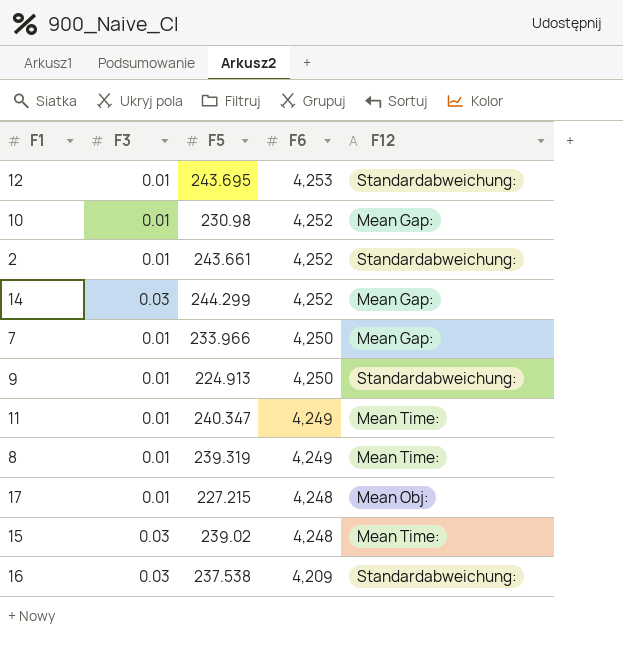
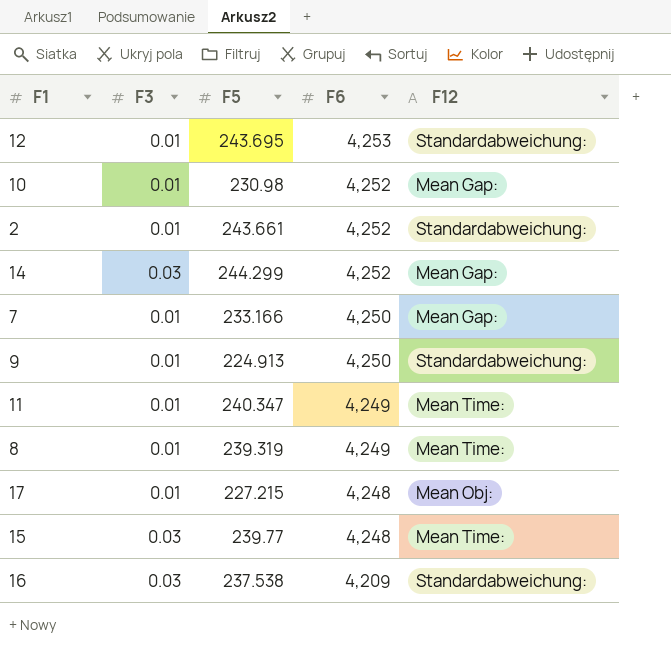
7 | F5: 233.966 -> 233.166
15 | F5: 239.02 -> 239.77

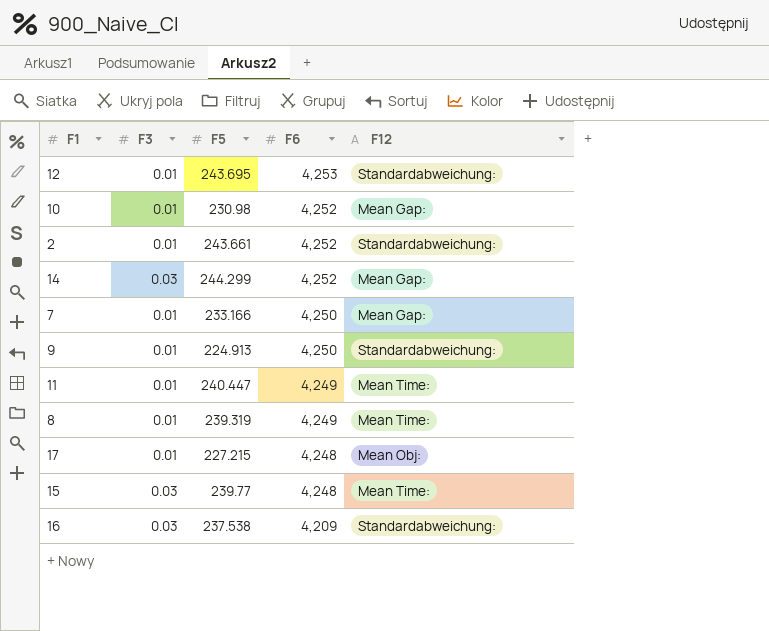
11 | F5: 240.347 -> 240.447

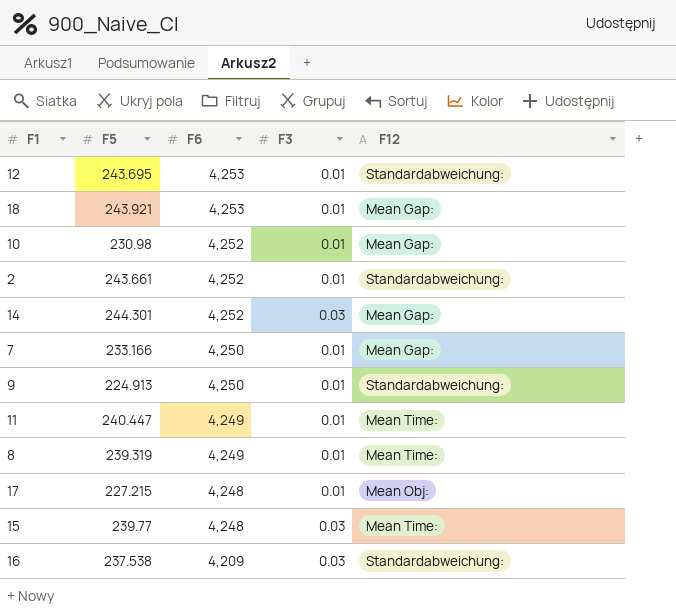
column F3 | position: 2 -> 4
row 18: none -> 243.921 | 4,253 | 0.01 | Mean Gap:
14 | F5: 244.299 -> 244.301

